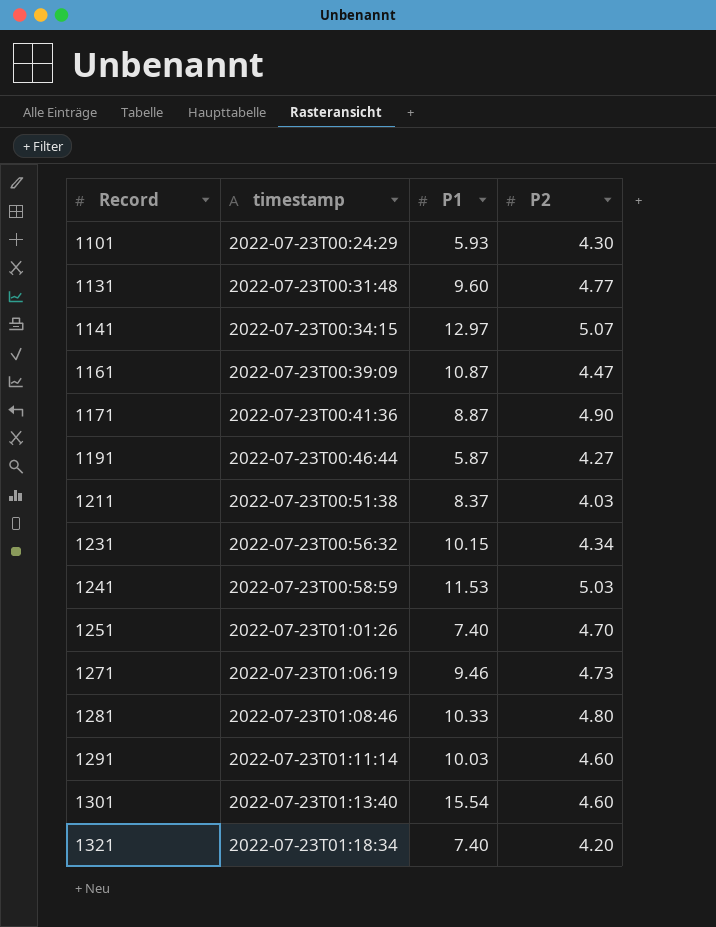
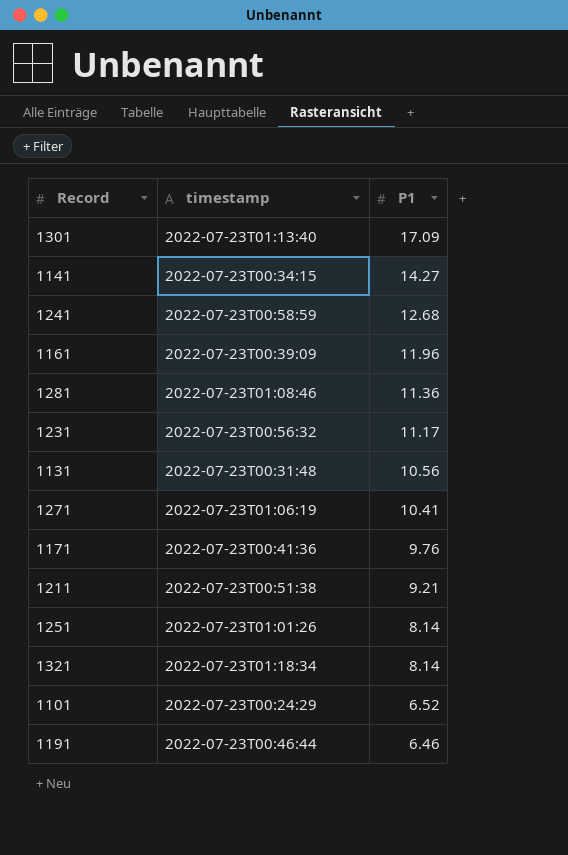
row order: Record ascending -> P1 descending
column P2 | position: 4 -> none
row 1291: 2022-07-23T01:11:14 | 10.03 | 4.60 -> none
1301 | P1: 15.54 -> 17.09
1141 | P1: 12.97 -> 14.27
1241 | P1: 11.53 -> 12.68
1161 | P1: 10.87 -> 11.96
1281 | P1: 10.33 -> 11.36
1231 | P1: 10.15 -> 11.17
1131 | P1: 9.60 -> 10.56
1271 | P1: 9.46 -> 10.41
1171 | P1: 8.87 -> 9.76
1211 | P1: 8.37 -> 9.21
1251 | P1: 7.40 -> 8.14
1321 | P1: 7.40 -> 8.14
1101 | P1: 5.93 -> 6.52
1191 | P1: 5.87 -> 6.46

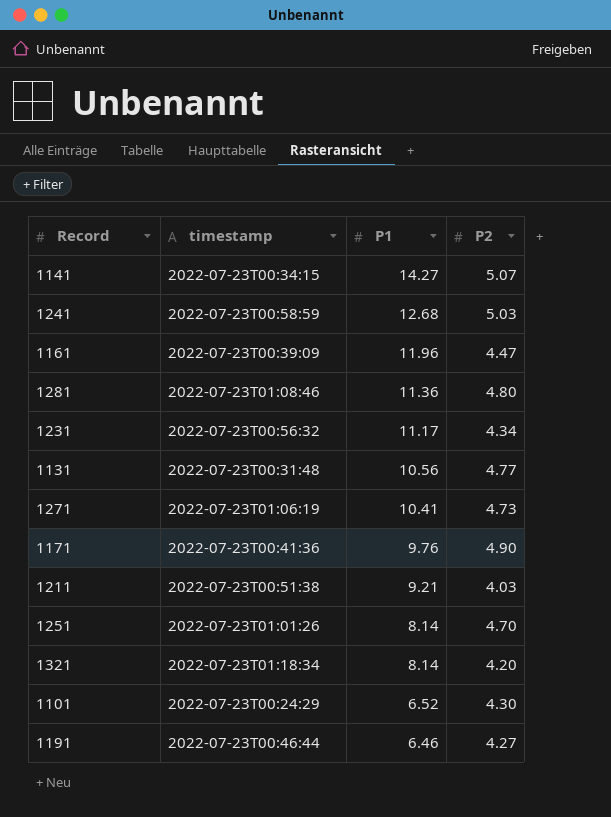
column P2 | position: none -> 4
row 1301: 2022-07-23T01:13:40 | 17.09 -> none

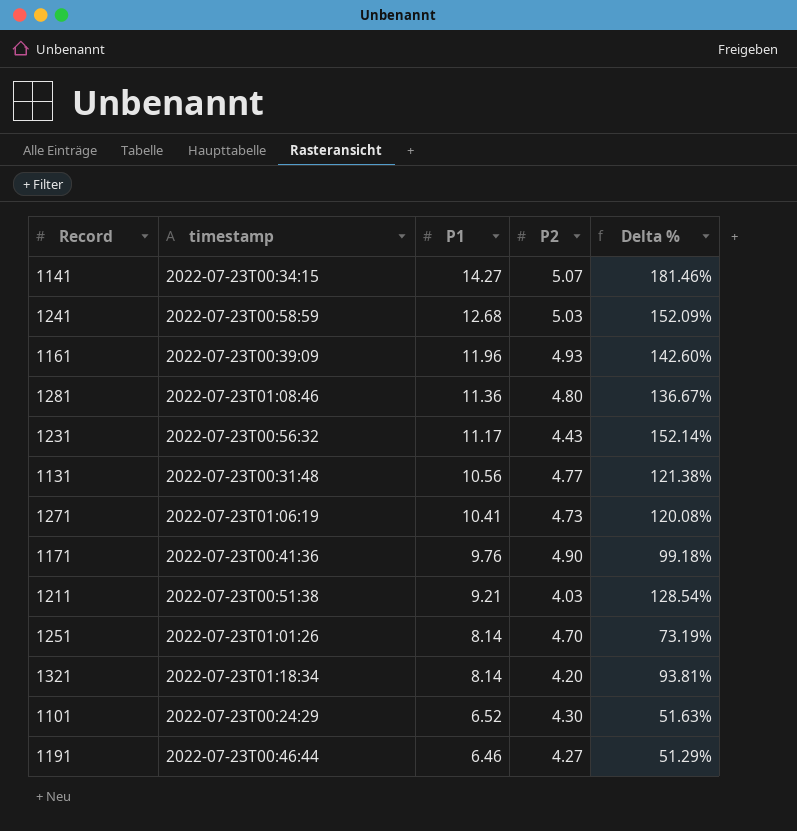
column Delta % | formula: none -> ([P1] - [P2]) / [P2]
1161 | P2: 4.47 -> 4.93
1231 | P2: 4.34 -> 4.43

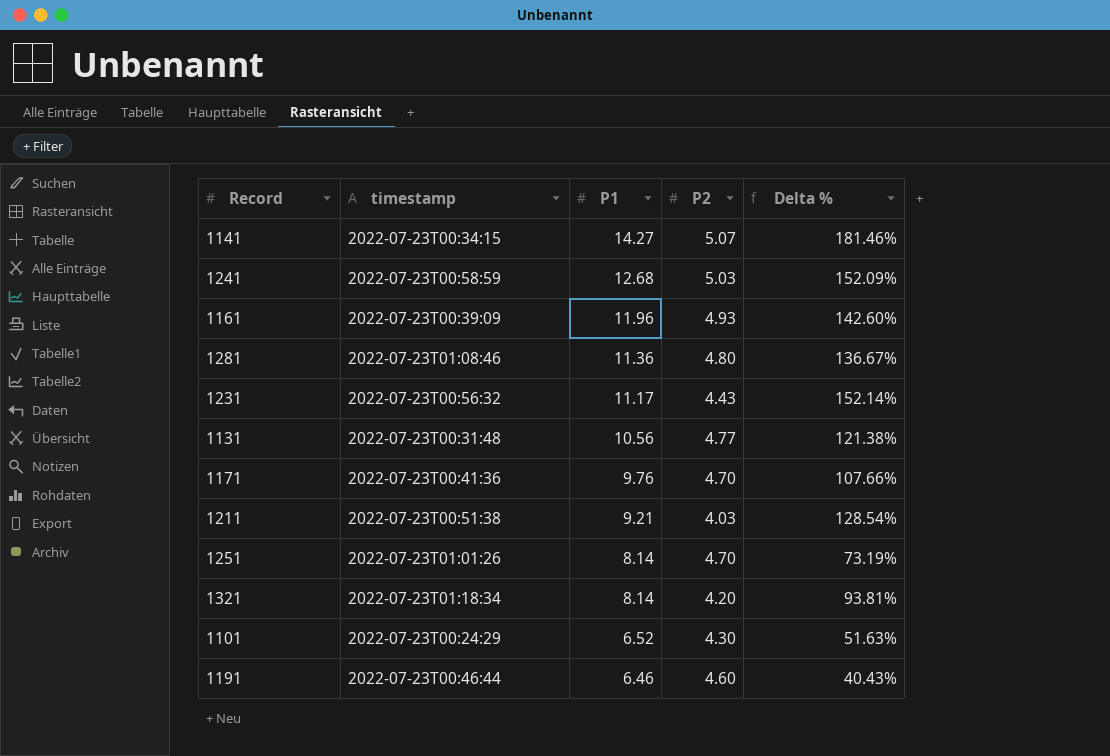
row 1271: 2022-07-23T01:06:19 | 10.41 | 4.73 | 120.08% -> none
1171 | P2: 4.90 -> 4.70
1171 | Delta %: 99.18% -> 107.66%
1191 | P2: 4.27 -> 4.60
1191 | Delta %: 51.29% -> 40.43%

